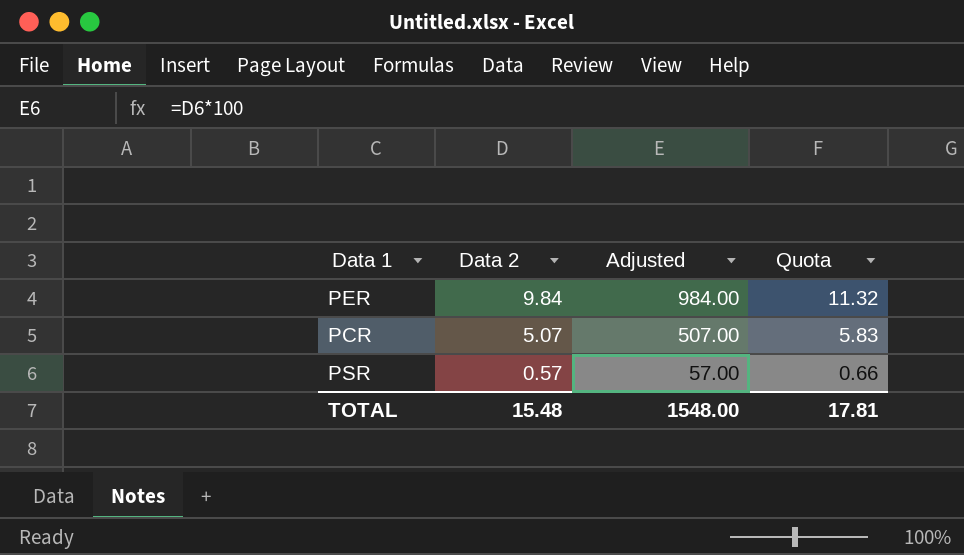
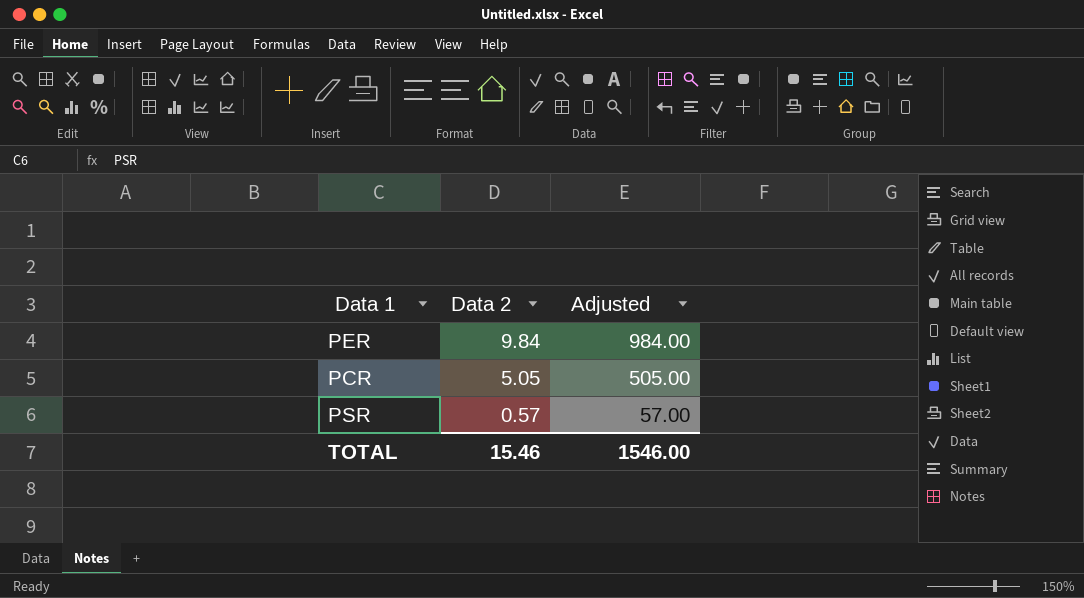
column Quota | formula: [Data 2] * 1.15 -> none
PCR | Data 2: 5.07 -> 5.05
PCR | Adjusted: 507.00 -> 505.00
TOTAL | Data 2: 15.48 -> 15.46
TOTAL | Adjusted: 1548.00 -> 1546.00

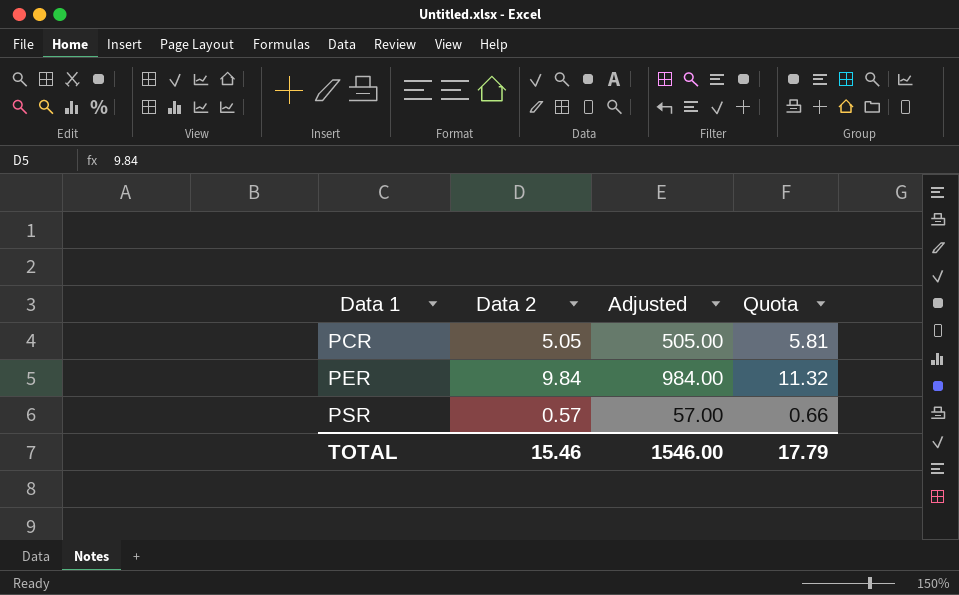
row order: Data 2 descending -> Data 1 ascending
column Quota | formula: none -> [Data 2] * 1.15

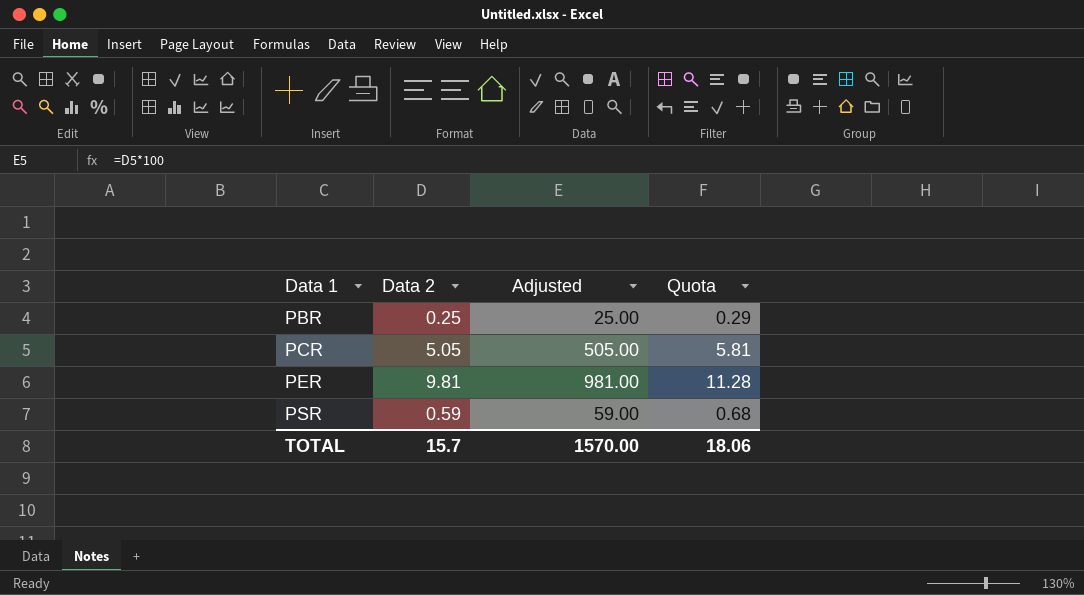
row PBR: none -> 0.25 | 25.00 | 0.29
PER | Data 2: 9.84 -> 9.81
PER | Adjusted: 984.00 -> 981.00
PER | Quota: 11.32 -> 11.28
PSR | Data 2: 0.57 -> 0.59
PSR | Adjusted: 57.00 -> 59.00
PSR | Quota: 0.66 -> 0.68
TOTAL | Data 2: 15.46 -> 15.7
TOTAL | Adjusted: 1546.00 -> 1570.00
TOTAL | Quota: 17.79 -> 18.06

